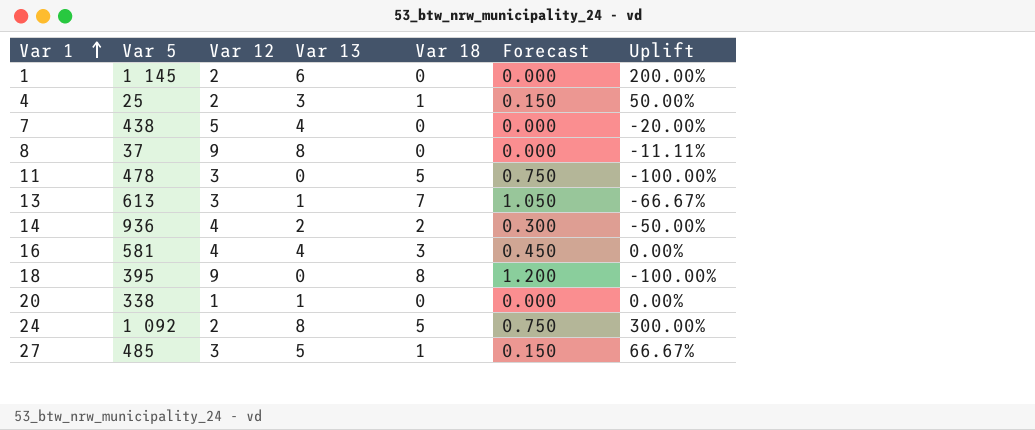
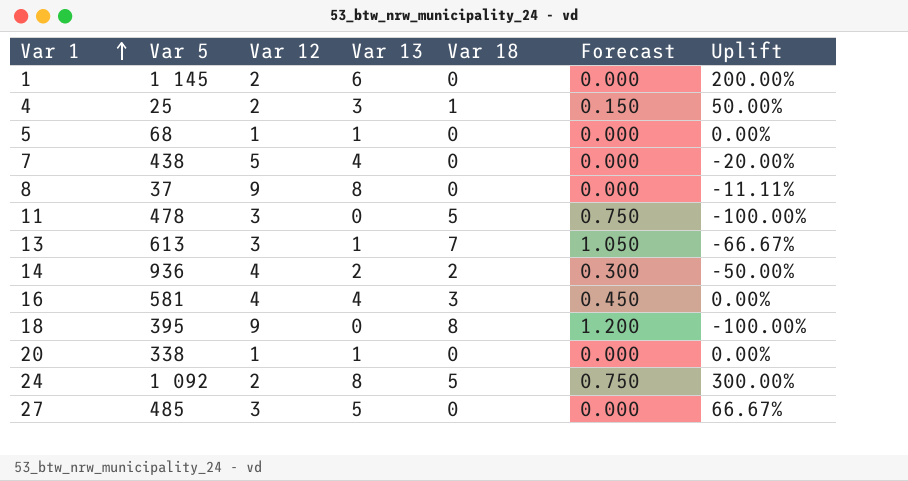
row 5: none -> 68 | 1 | 1 | 0 | 0.000 | 0.00%
27 | Var 18: 1 -> 0
27 | Forecast: 0.150 -> 0.000

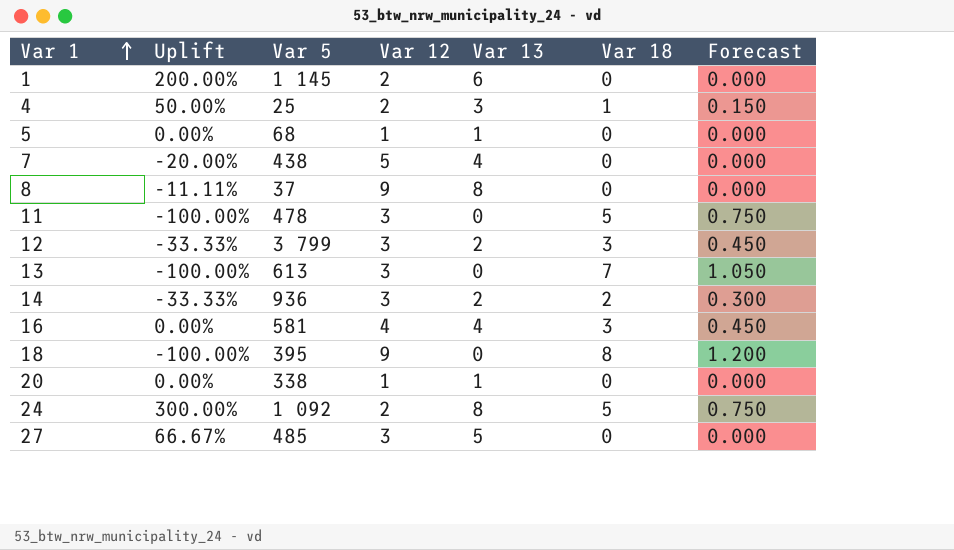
column Uplift | position: 7 -> 2
row 12: none -> -33.33% | 3 799 | 3 | 2 | 3 | 0.450
13 | Uplift: -66.67% -> -100.00%
13 | Var 13: 1 -> 0
14 | Uplift: -50.00% -> -33.33%
14 | Var 12: 4 -> 3

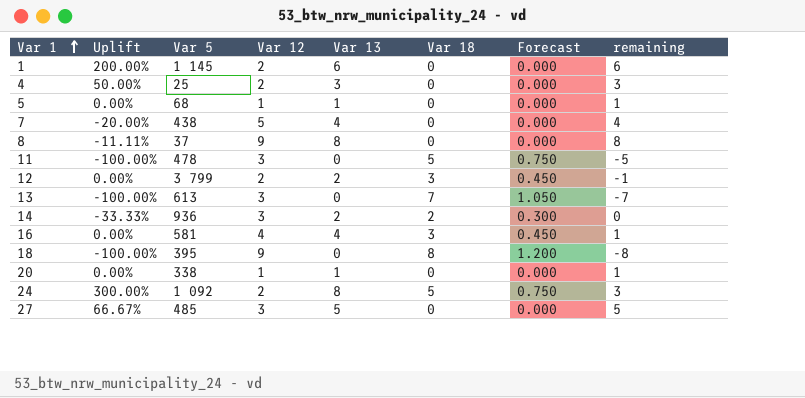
column remaining | formula: none -> [Var 13] - [Var 18]
4 | Var 18: 1 -> 0
4 | Forecast: 0.150 -> 0.000
12 | Uplift: -33.33% -> 0.00%
12 | Var 12: 3 -> 2

